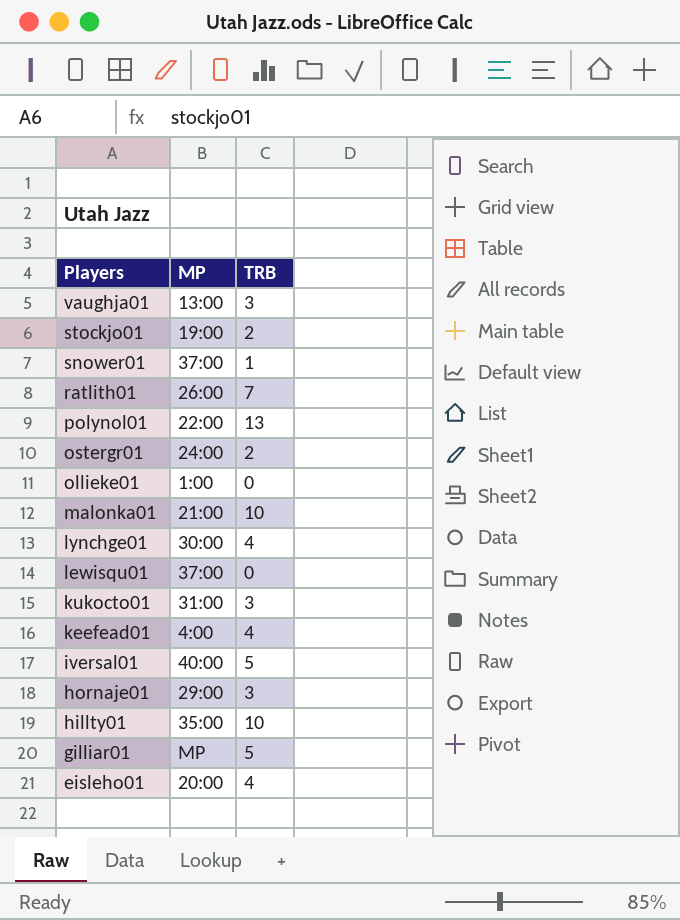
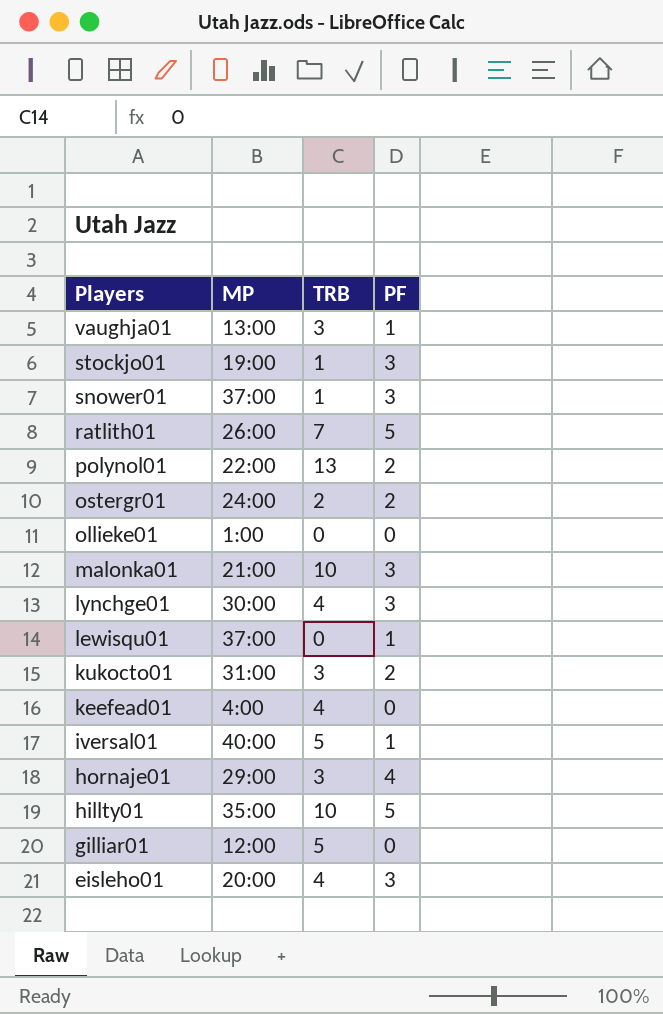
column PF | position: none -> 4
stockjo01 | TRB: 2 -> 1
gilliar01 | MP: MP -> 12:00

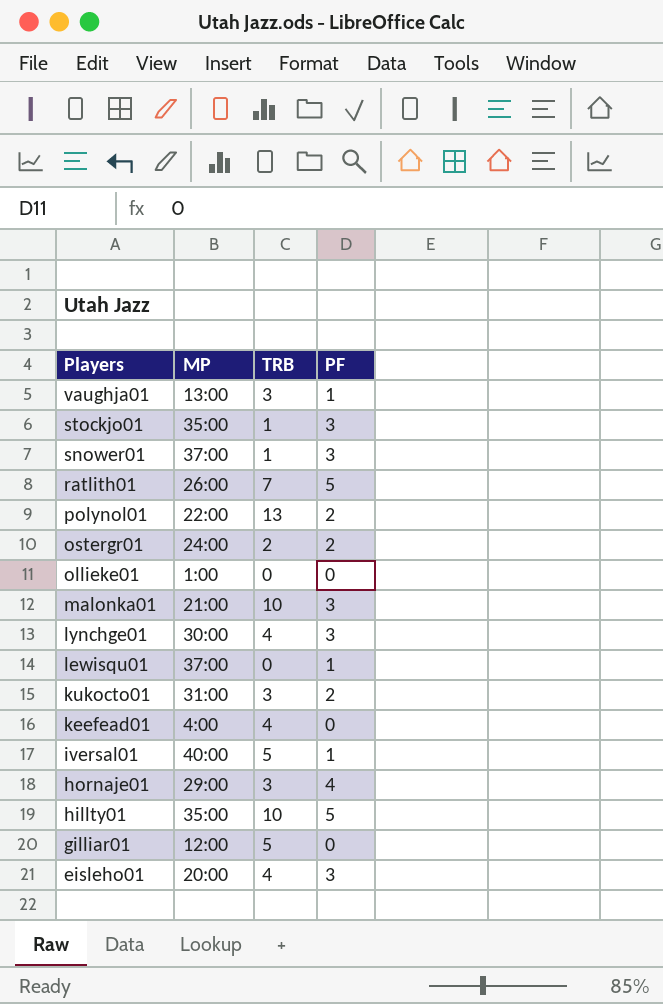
stockjo01 | MP: 19:00 -> 35:00

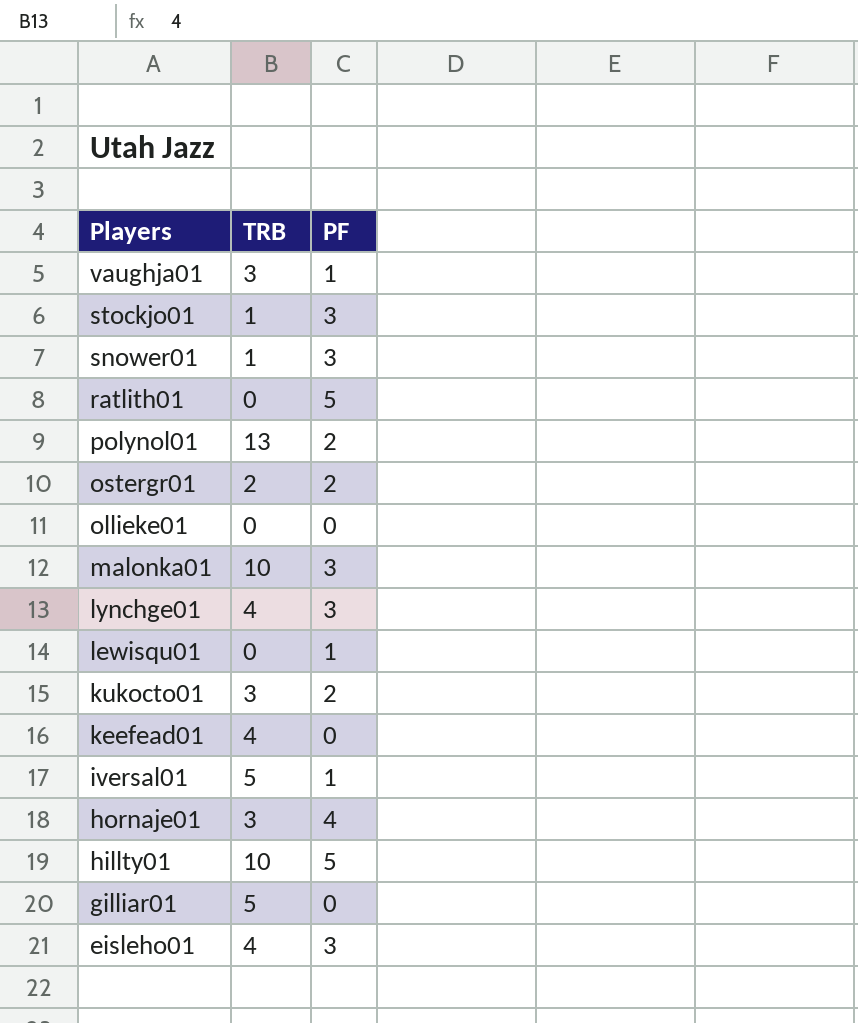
column MP | position: 2 -> none
ratlith01 | TRB: 7 -> 0

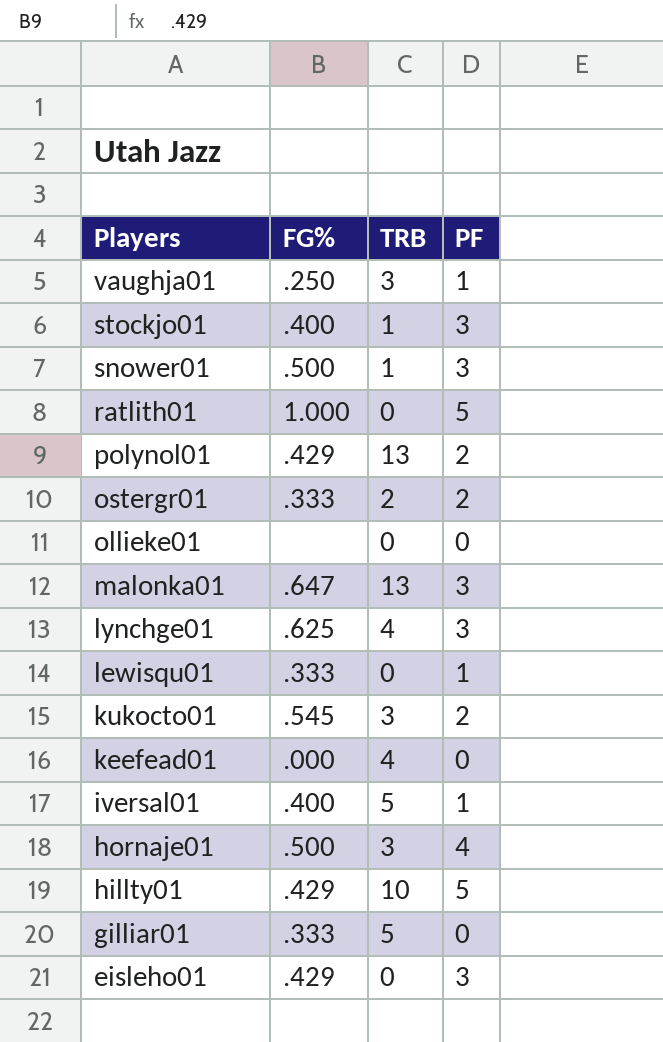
column FG% | position: none -> 2
malonka01 | TRB: 10 -> 13
eisleho01 | TRB: 4 -> 0

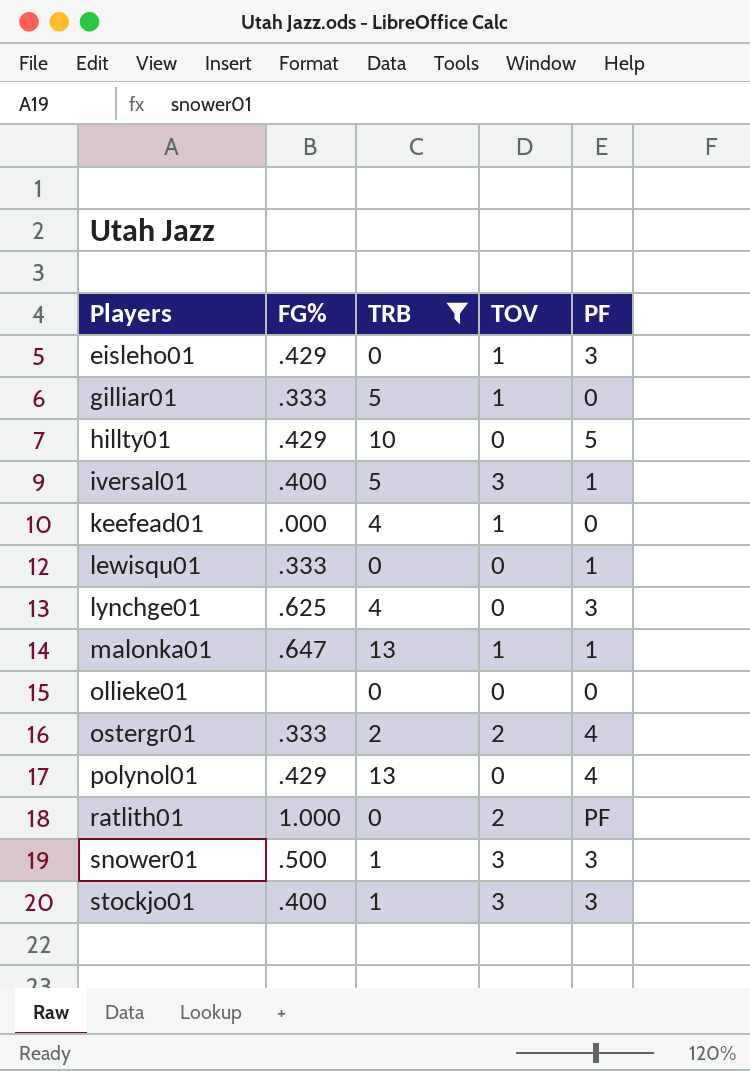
filter: none -> TRB != 3
row order: Players descending -> Players ascending
column TOV | position: none -> 4
malonka01 | PF: 3 -> 1
ostergr01 | PF: 2 -> 4
polynol01 | PF: 2 -> 4
ratlith01 | PF: 5 -> PF

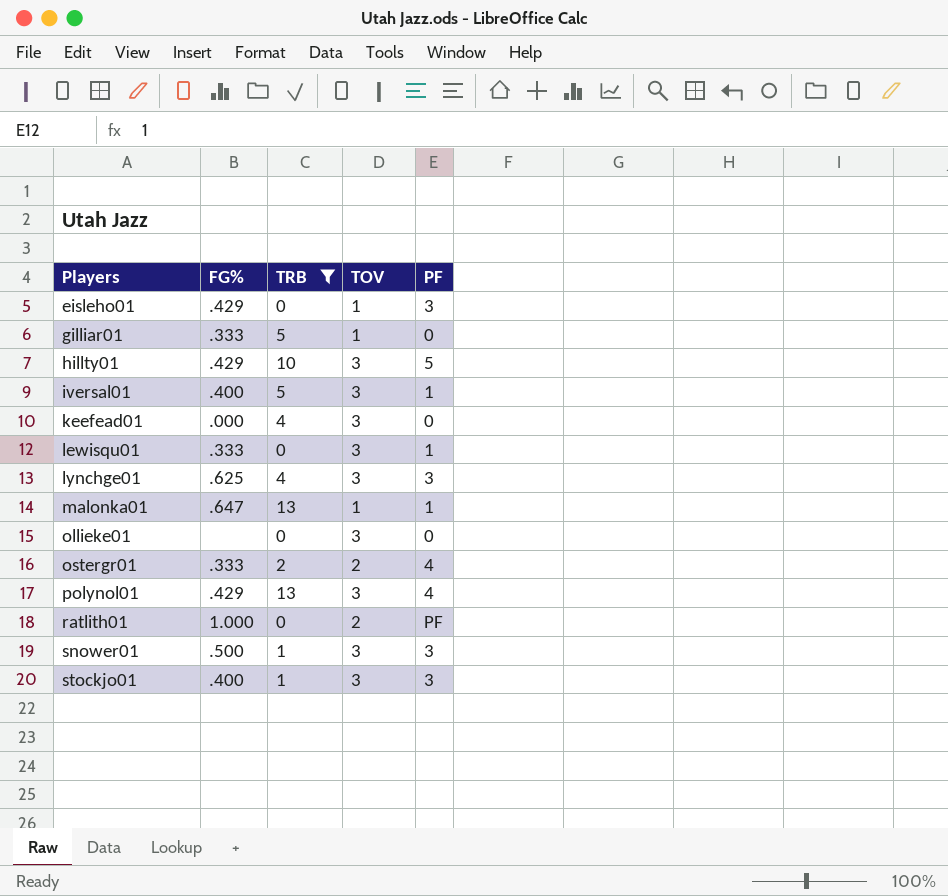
hillty01 | TOV: 0 -> 3
keefead01 | TOV: 1 -> 3
lewisqu01 | TOV: 0 -> 3
lynchge01 | TOV: 0 -> 3
ollieke01 | TOV: 0 -> 3
polynol01 | TOV: 0 -> 3

